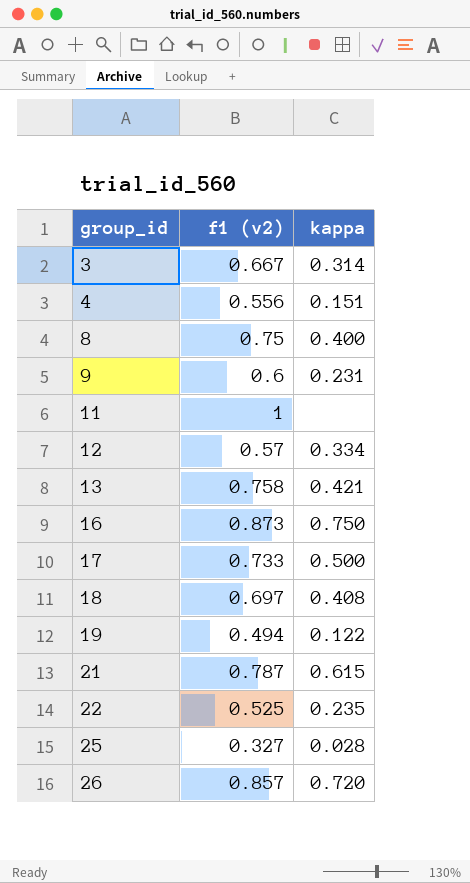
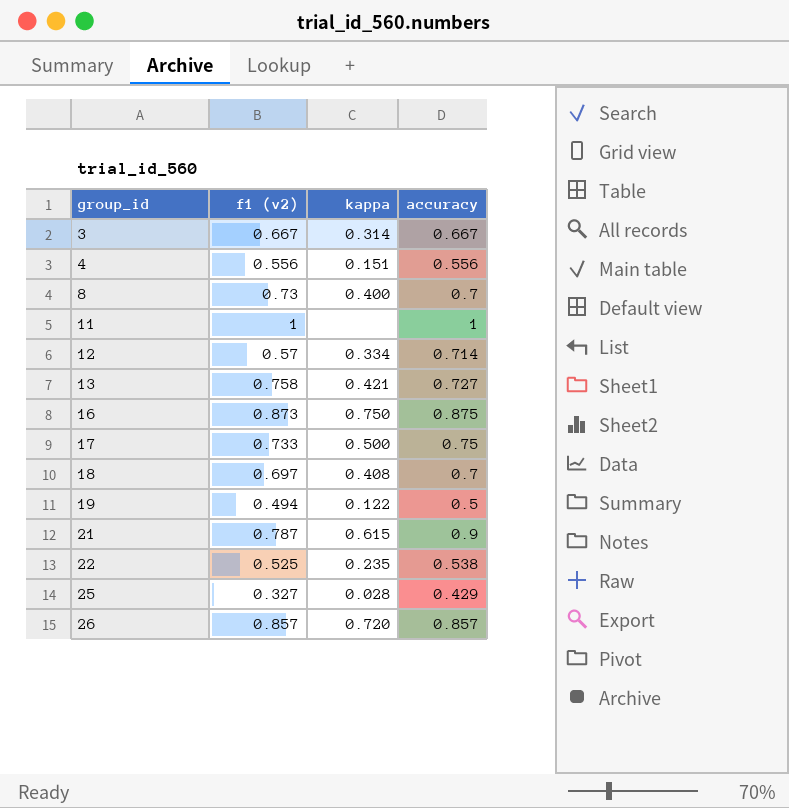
column accuracy | position: none -> 4
row 9: 0.6 | 0.231 -> none
8 | f1 (v2): 0.75 -> 0.73

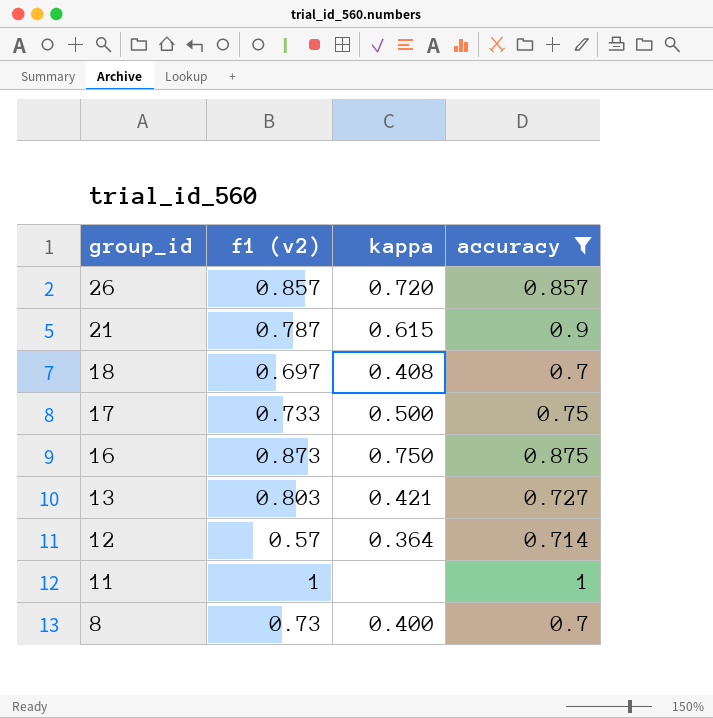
filter: none -> accuracy >= 0.7
row order: group_id ascending -> group_id descending
13 | f1 (v2): 0.758 -> 0.803
12 | kappa: 0.334 -> 0.364

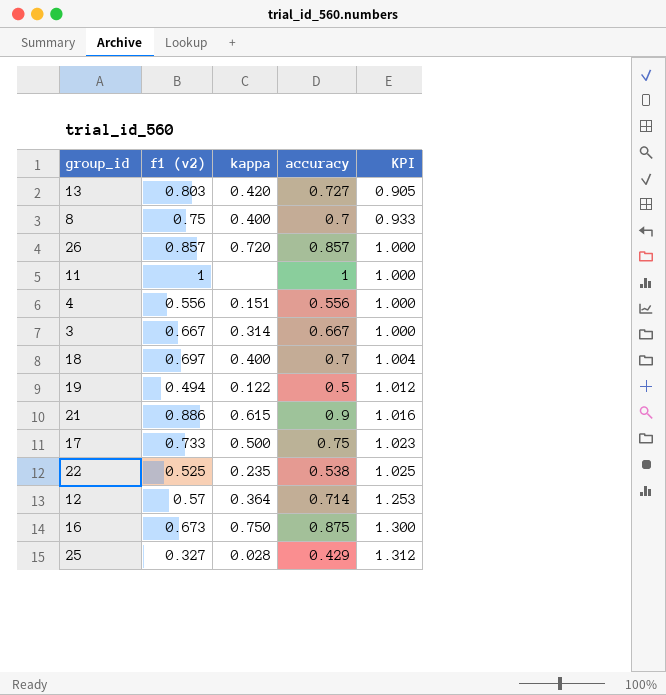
filter: accuracy >= 0.7 -> none
row order: group_id descending -> KPI ascending
column KPI | formula: none -> [accuracy] / [f1 (v2)]
13 | kappa: 0.421 -> 0.420
8 | f1 (v2): 0.73 -> 0.75
18 | kappa: 0.408 -> 0.400
21 | f1 (v2): 0.787 -> 0.886
16 | f1 (v2): 0.873 -> 0.673

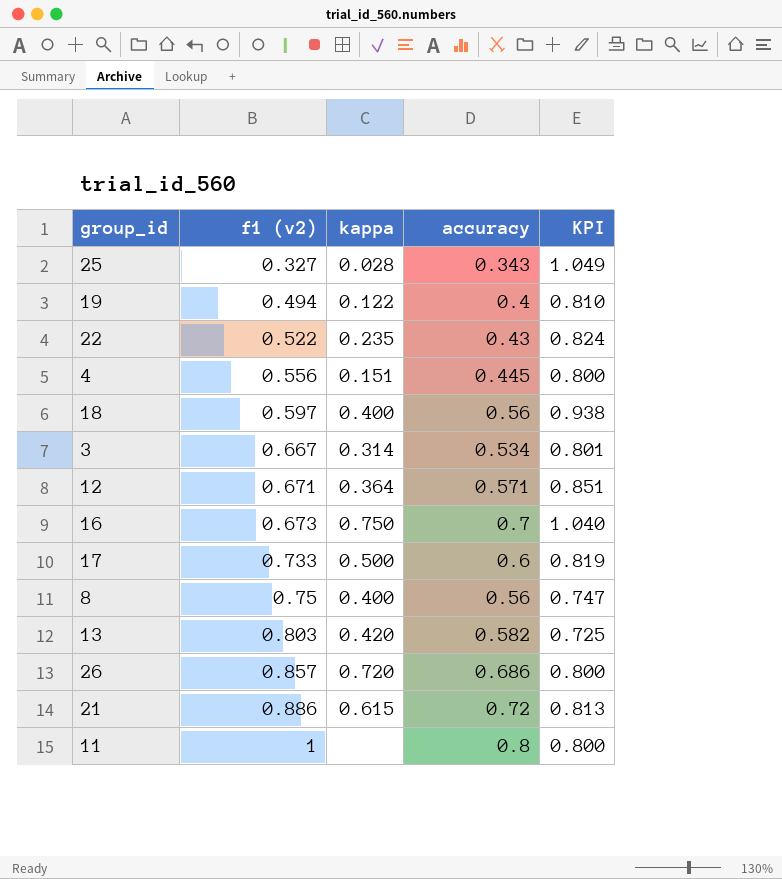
row order: KPI ascending -> f1 (v2) ascending
25 | accuracy: 0.429 -> 0.343
25 | KPI: 1.312 -> 1.049
19 | accuracy: 0.5 -> 0.4
19 | KPI: 1.012 -> 0.810
22 | f1 (v2): 0.525 -> 0.522
22 | accuracy: 0.538 -> 0.43
22 | KPI: 1.025 -> 0.824
4 | accuracy: 0.556 -> 0.445
4 | KPI: 1.000 -> 0.800
18 | f1 (v2): 0.697 -> 0.597
18 | accuracy: 0.7 -> 0.56
18 | KPI: 1.004 -> 0.938
3 | accuracy: 0.667 -> 0.534
3 | KPI: 1.000 -> 0.801
12 | f1 (v2): 0.57 -> 0.671
12 | accuracy: 0.714 -> 0.571
12 | KPI: 1.253 -> 0.851
16 | accuracy: 0.875 -> 0.7
16 | KPI: 1.300 -> 1.040
17 | accuracy: 0.75 -> 0.6
17 | KPI: 1.023 -> 0.819
8 | accuracy: 0.7 -> 0.56
8 | KPI: 0.933 -> 0.747
13 | accuracy: 0.727 -> 0.582
13 | KPI: 0.905 -> 0.725
26 | accuracy: 0.857 -> 0.686
26 | KPI: 1.000 -> 0.800
21 | accuracy: 0.9 -> 0.72
21 | KPI: 1.016 -> 0.813
11 | accuracy: 1 -> 0.8
11 | KPI: 1.000 -> 0.800

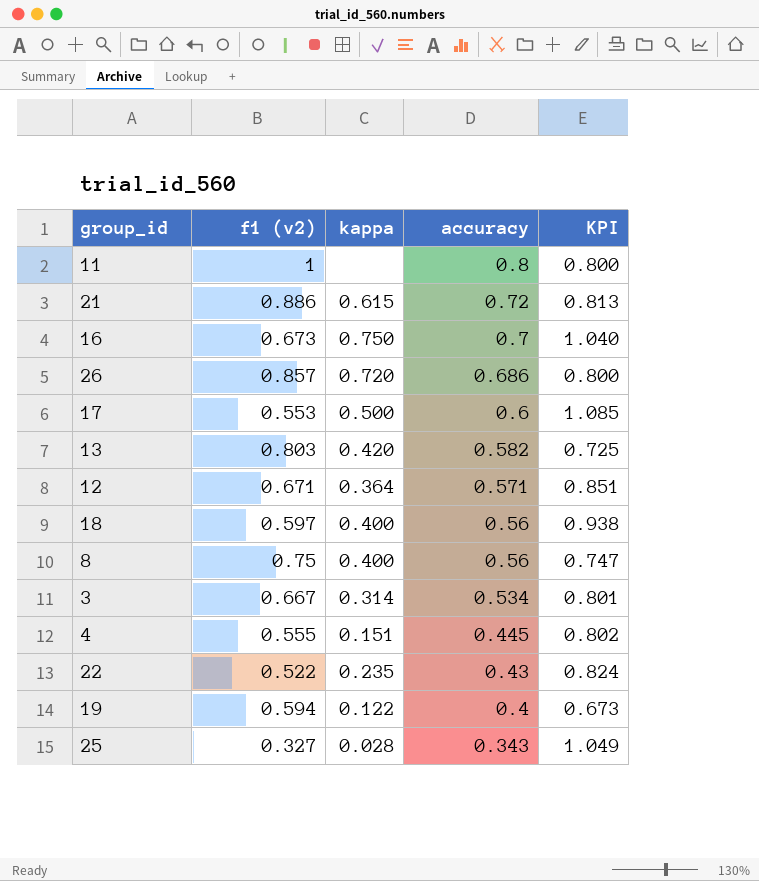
row order: f1 (v2) ascending -> accuracy descending
17 | f1 (v2): 0.733 -> 0.553
17 | KPI: 0.819 -> 1.085
4 | f1 (v2): 0.556 -> 0.555
4 | KPI: 0.800 -> 0.802
19 | f1 (v2): 0.494 -> 0.594
19 | KPI: 0.810 -> 0.673

